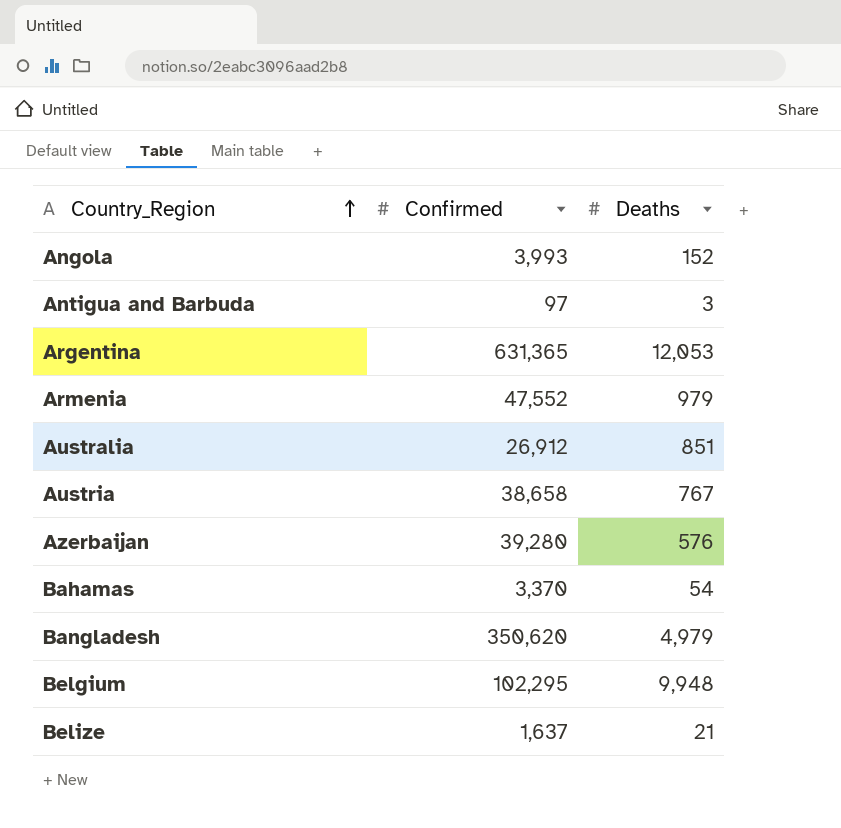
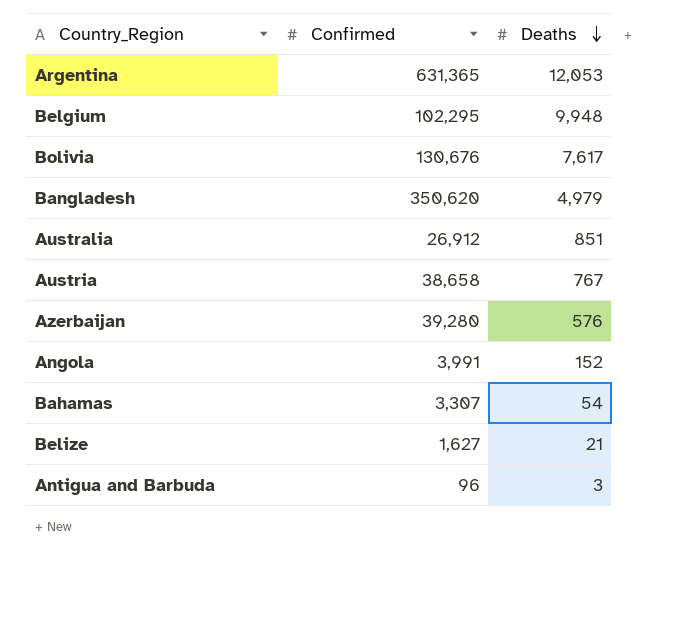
row order: Country_Region ascending -> Deaths descending
row Armenia: 47,552 | 979 -> none
row Bolivia: none -> 130,676 | 7,617
Angola | Confirmed: 3,993 -> 3,991
Bahamas | Confirmed: 3,370 -> 3,307
Belize | Confirmed: 1,637 -> 1,627
Antigua and Barbuda | Confirmed: 97 -> 96

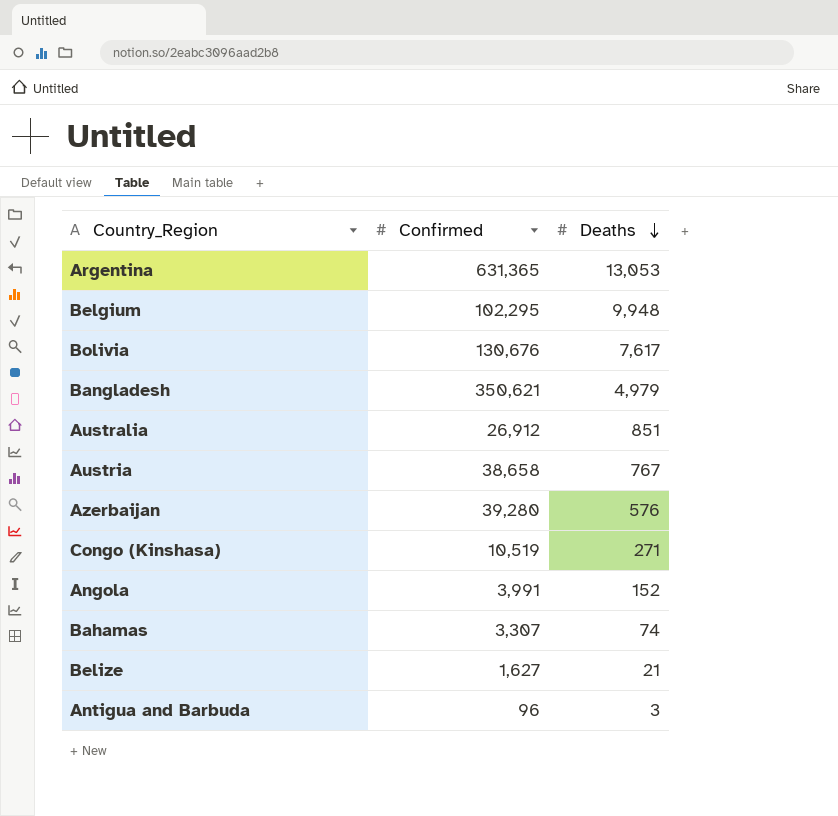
Argentina | Deaths: 12,053 -> 13,053
Bangladesh | Confirmed: 350,620 -> 350,621
row Congo (Kinshasa): none -> 10,519 | 271
Bahamas | Deaths: 54 -> 74

